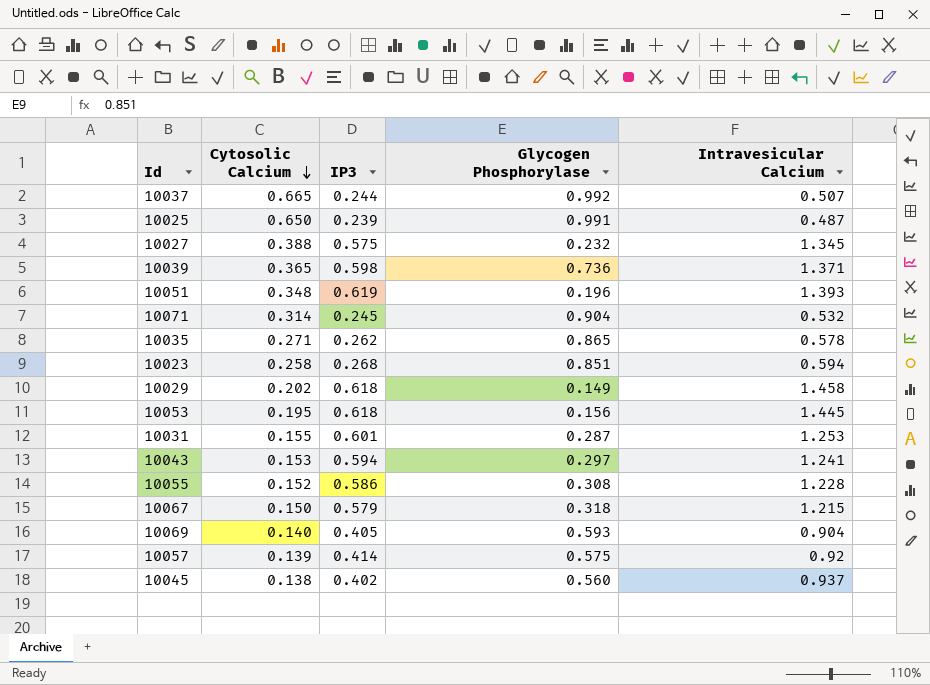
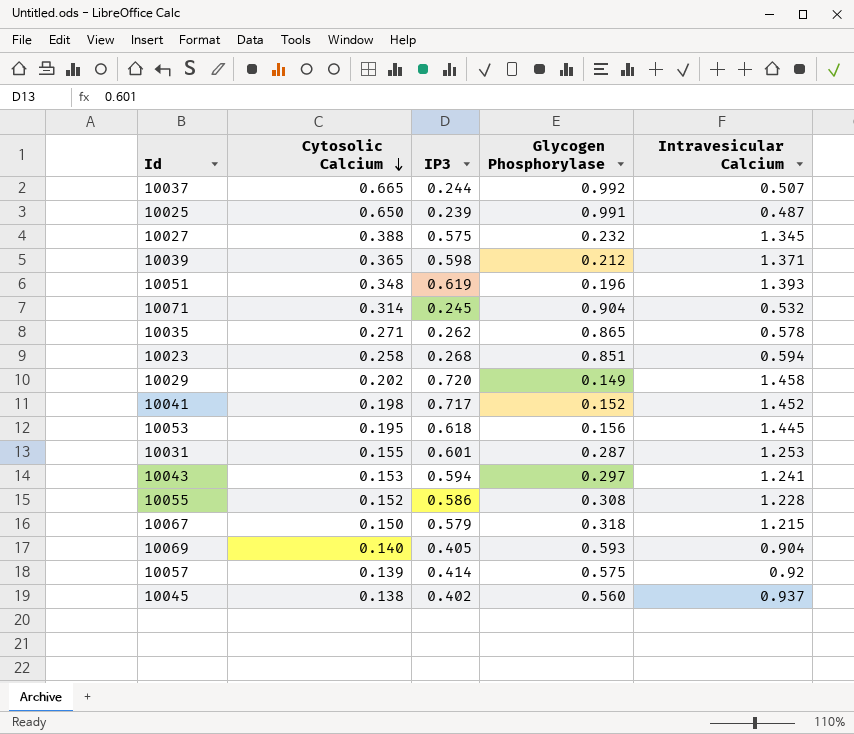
10039 | Glycogen Phosphorylase: 0.736 -> 0.212
10029 | IP3: 0.618 -> 0.720
row 10041: none -> 0.198 | 0.717 | 0.152 | 1.452

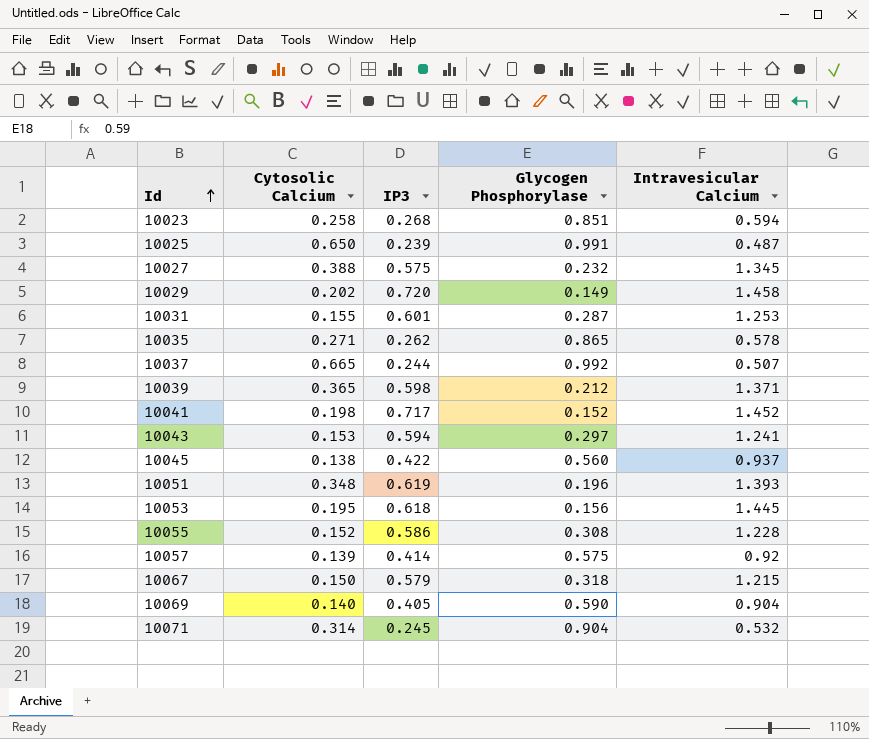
row order: Cytosolic Calcium descending -> Id ascending
10045 | IP3: 0.402 -> 0.422
10069 | Glycogen Phosphorylase: 0.593 -> 0.590

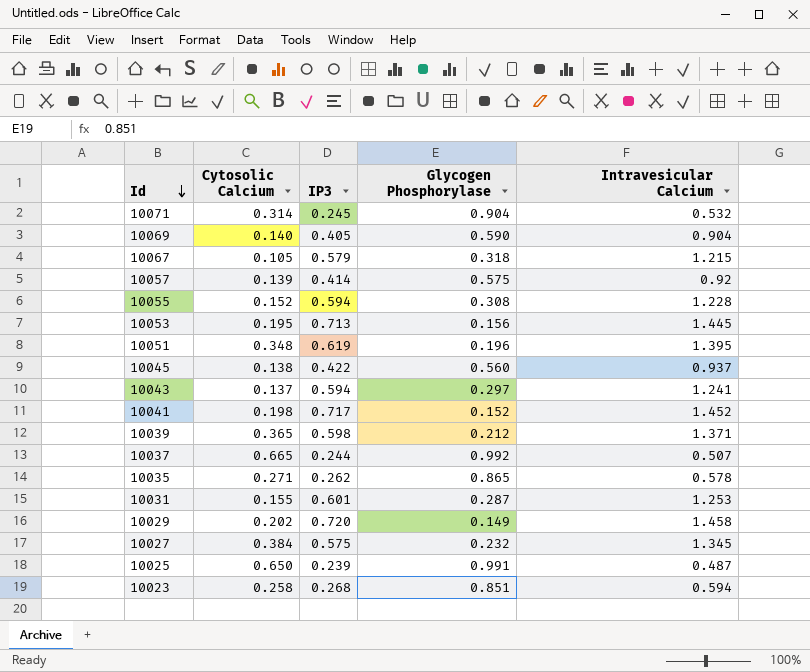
row order: Id ascending -> Id descending
10067 | Cytosolic Calcium: 0.150 -> 0.105
10055 | IP3: 0.586 -> 0.594
10053 | IP3: 0.618 -> 0.713
10051 | Intravesicular Calcium: 1.393 -> 1.395
10043 | Cytosolic Calcium: 0.153 -> 0.137
10027 | Cytosolic Calcium: 0.388 -> 0.384

